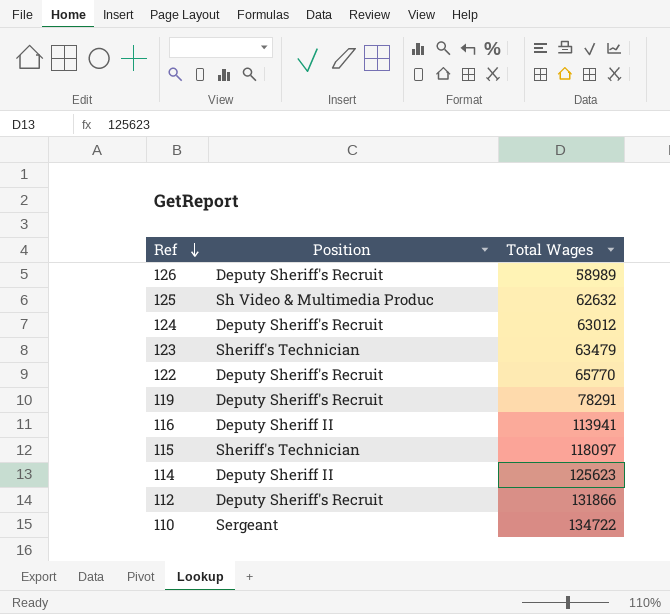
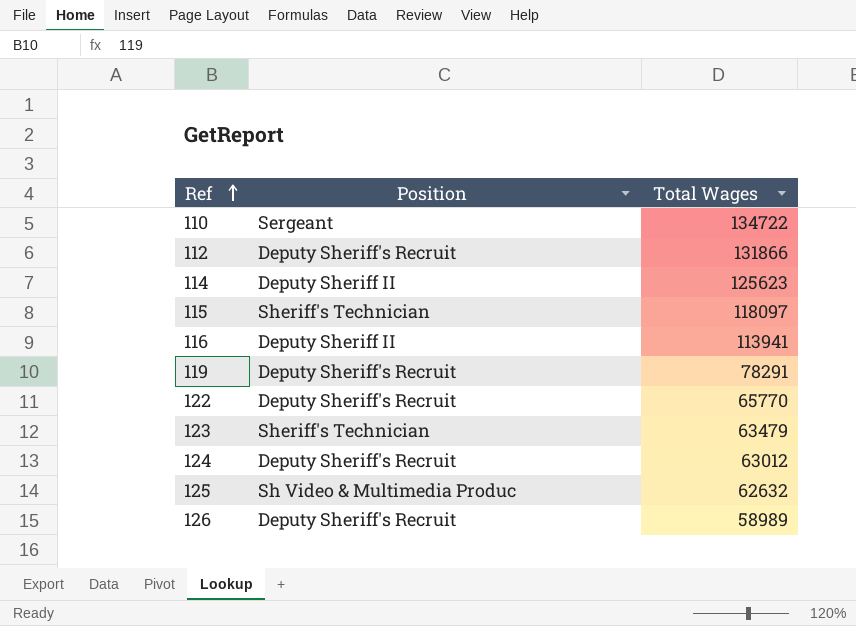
row order: Ref descending -> Ref ascending

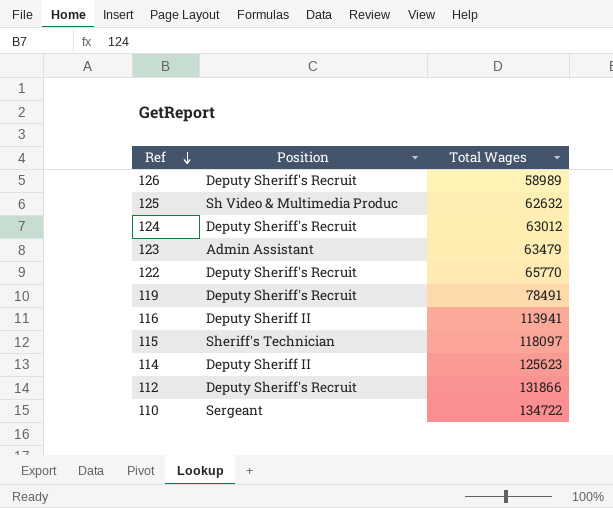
row order: Ref ascending -> Ref descending
123 | Position: Sheriff's Technician -> Admin Assistant
119 | Total Wages: 78291 -> 78491

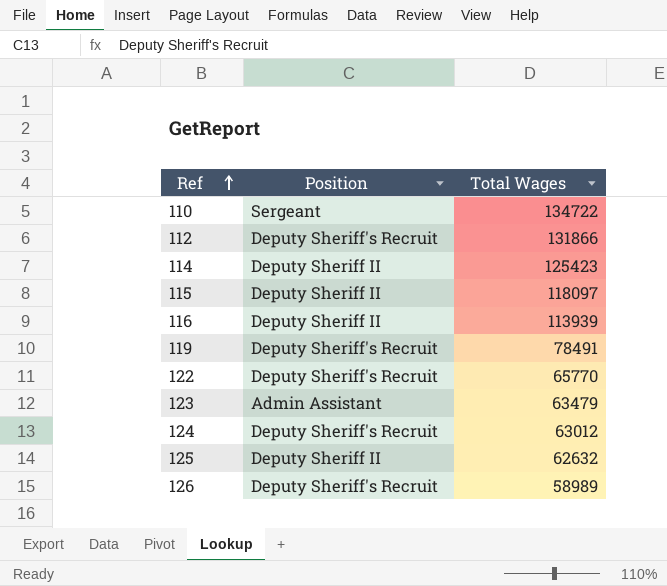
row order: Ref descending -> Ref ascending
114 | Total Wages: 125623 -> 125423
115 | Position: Sheriff's Technician -> Deputy Sheriff II
116 | Total Wages: 113941 -> 113939
125 | Position: Sh Video & Multimedia Produc -> Deputy Sheriff II

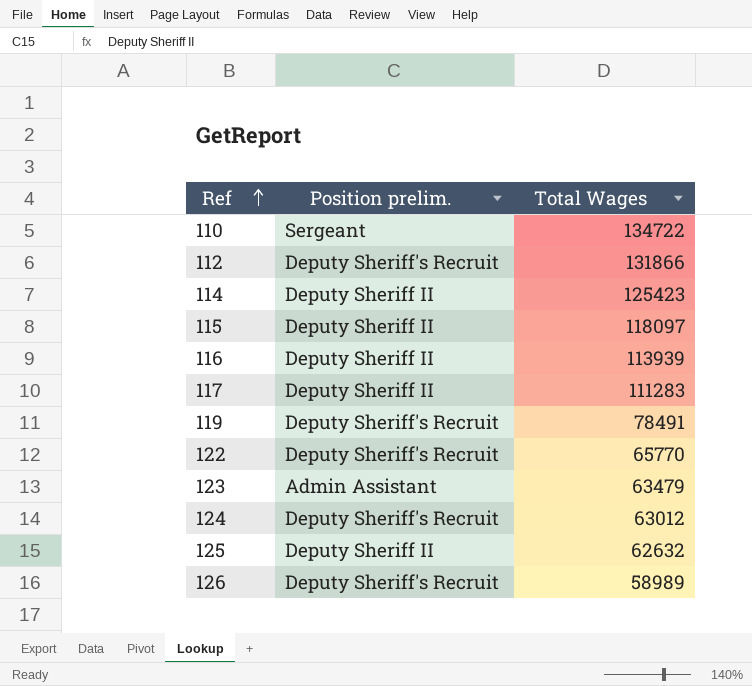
column name: Position -> Position prelim.
row 117: none -> Deputy Sheriff II | 111283

